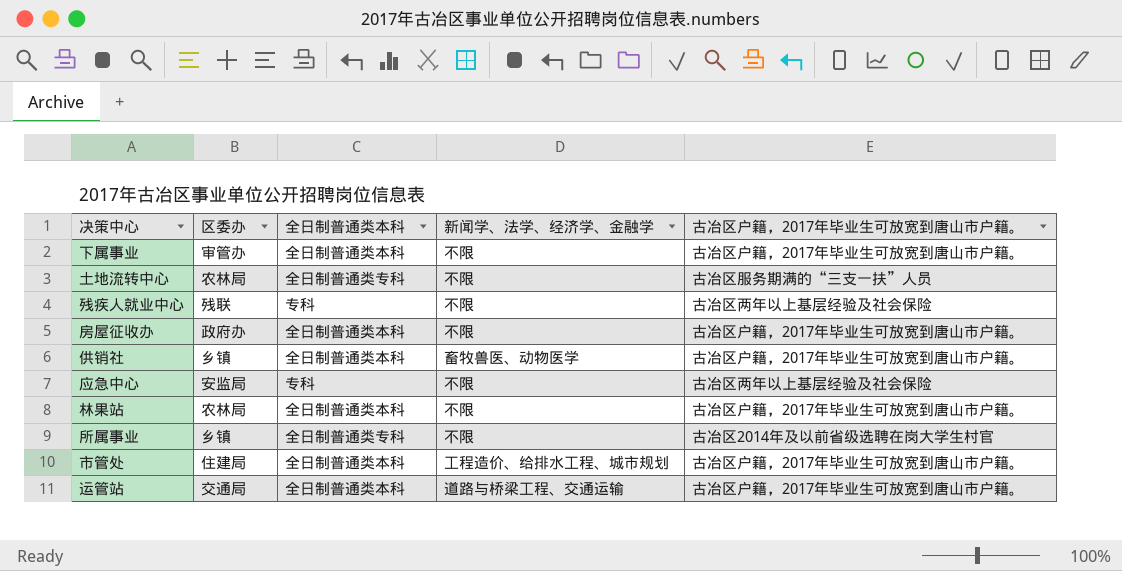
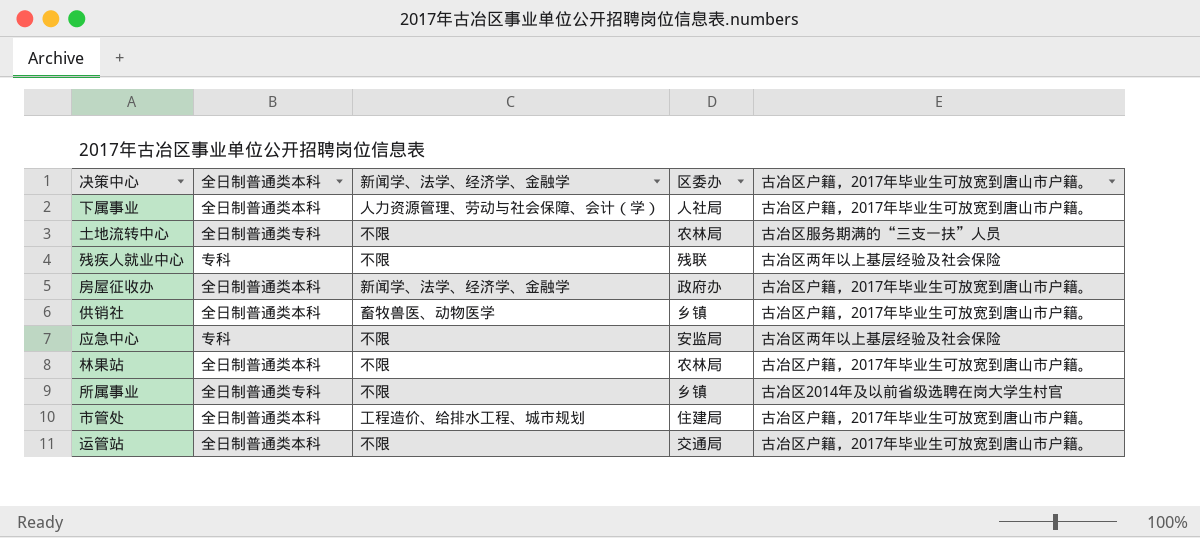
column 区委办 | position: 2 -> 4
下属事业 | 新闻学、法学、经济学、金融学: 不限 -> 人力资源管理、劳动与社会保障、会计（学）
下属事业 | 区委办: 审管办 -> 人社局
房屋征收办 | 新闻学、法学、经济学、金融学: 不限 -> 新闻学、法学、经济学、金融学
运管站 | 新闻学、法学、经济学、金融学: 道路与桥梁工程、交通运输 -> 不限

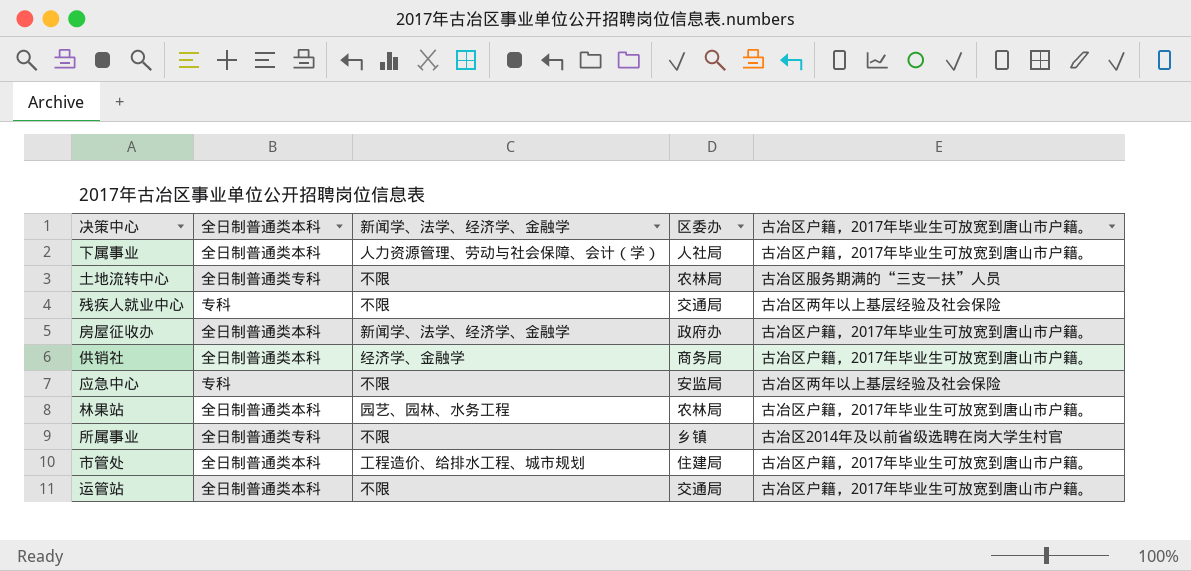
残疾人就业中心 | 区委办: 残联 -> 交通局
供销社 | 新闻学、法学、经济学、金融学: 畜牧兽医、动物医学 -> 经济学、金融学
供销社 | 区委办: 乡镇 -> 商务局
林果站 | 新闻学、法学、经济学、金融学: 不限 -> 园艺、园林、水务工程

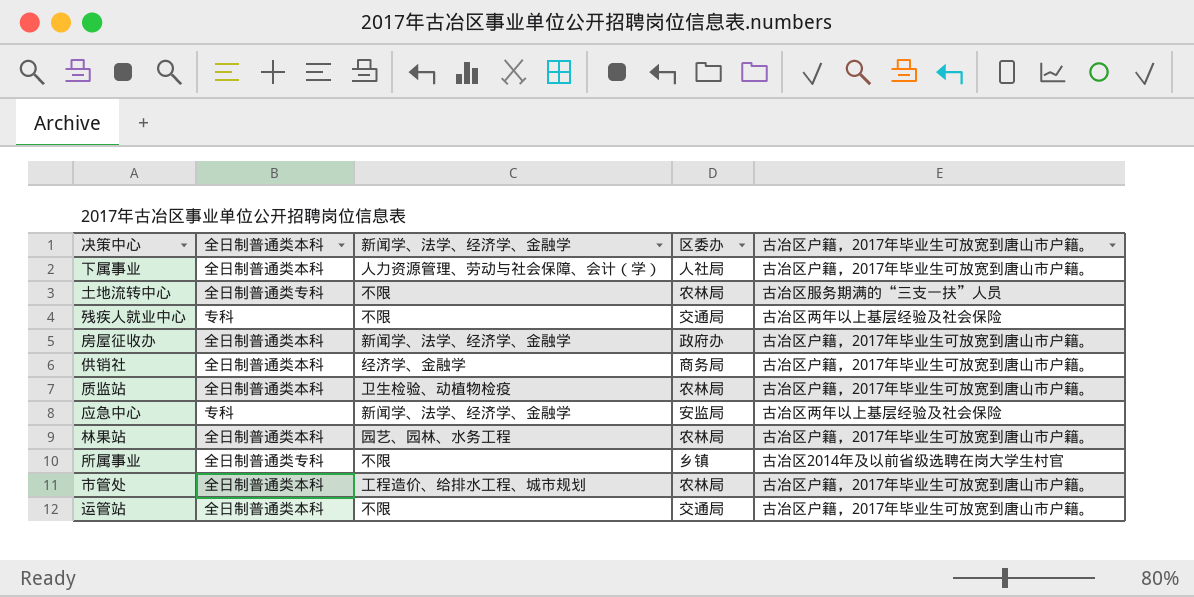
row 质监站: none -> 全日制普通类本科 | 卫生检验、动植物检疫 | 农林局 | 古冶区户籍，2017年毕业生可放宽到唐山市户籍。
应急中心 | 新闻学、法学、经济学、金融学: 不限 -> 新闻学、法学、经济学、金融学
市管处 | 区委办: 住建局 -> 农林局

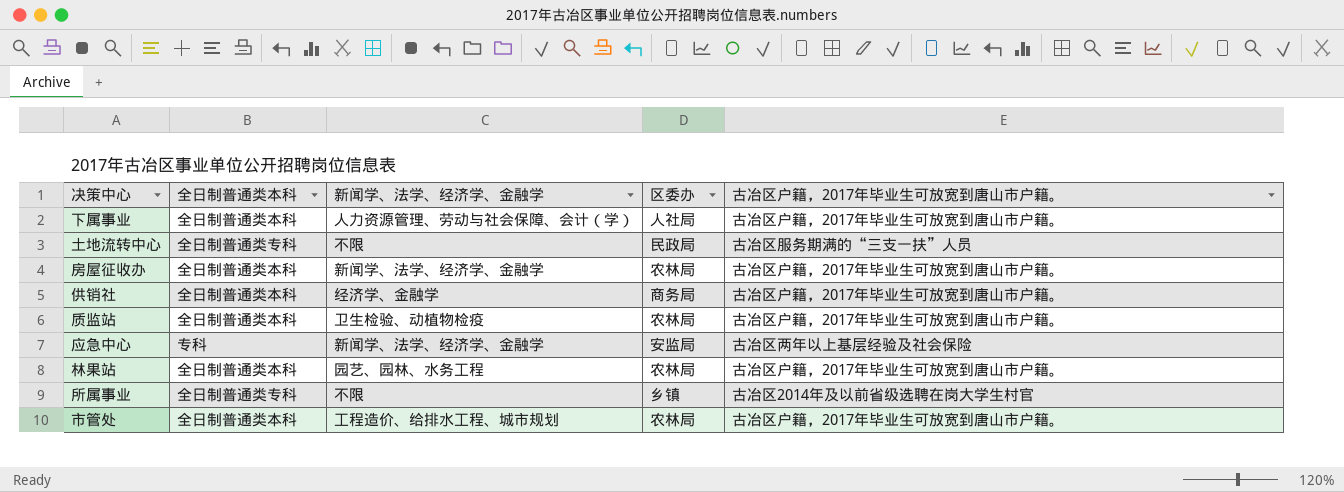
row 残疾人就业中心: 专科 | 不限 | 交通局 | 古冶区两年以上基层经验及社会保险 -> none
row 运管站: 全日制普通类本科 | 不限 | 交通局 | 古冶区户籍，2017年毕业生可放宽到唐山市户籍。 -> none
土地流转中心 | 区委办: 农林局 -> 民政局
房屋征收办 | 区委办: 政府办 -> 农林局

